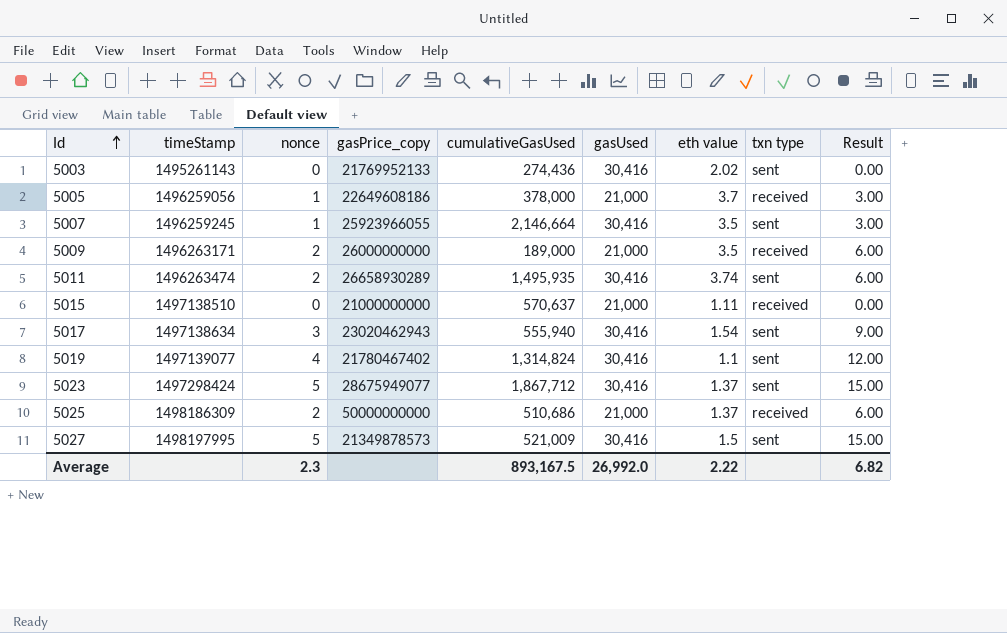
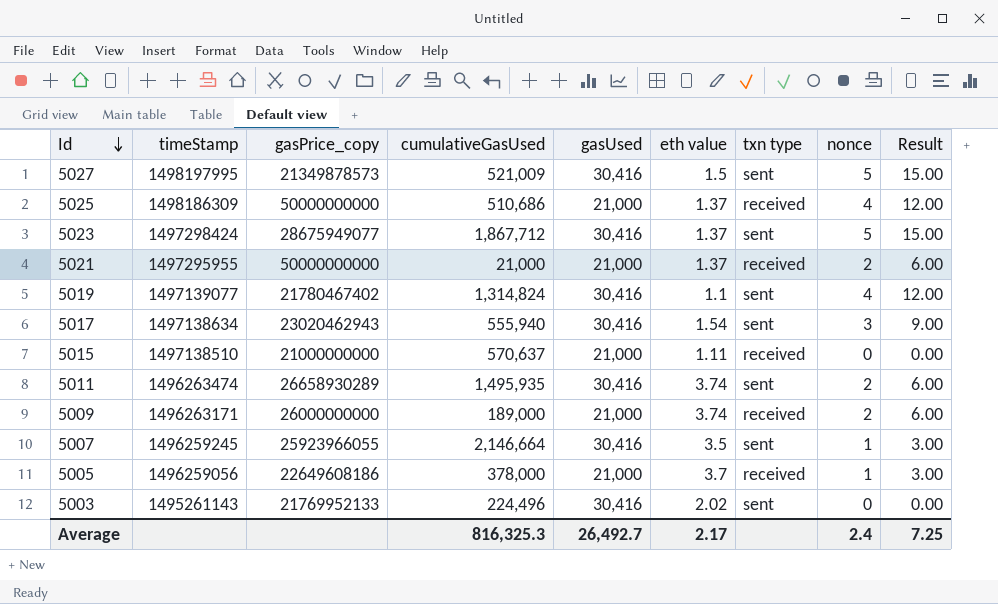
row order: Id ascending -> Id descending
column nonce | position: 3 -> 8
5025 | nonce: 2 -> 4
5025 | Result: 6.00 -> 12.00
row 5021: none -> 1497295955 | 50000000000 | 21,000 | 21,000 | 1.37 | received | 2 | 6.00
5009 | eth value: 3.5 -> 3.74
5003 | cumulativeGasUsed: 274,436 -> 224,496
Average | cumulativeGasUsed: 893,167.5 -> 816,325.3
Average | gasUsed: 26,992.0 -> 26,492.7
Average | eth value: 2.22 -> 2.17
Average | nonce: 2.3 -> 2.4
Average | Result: 6.82 -> 7.25

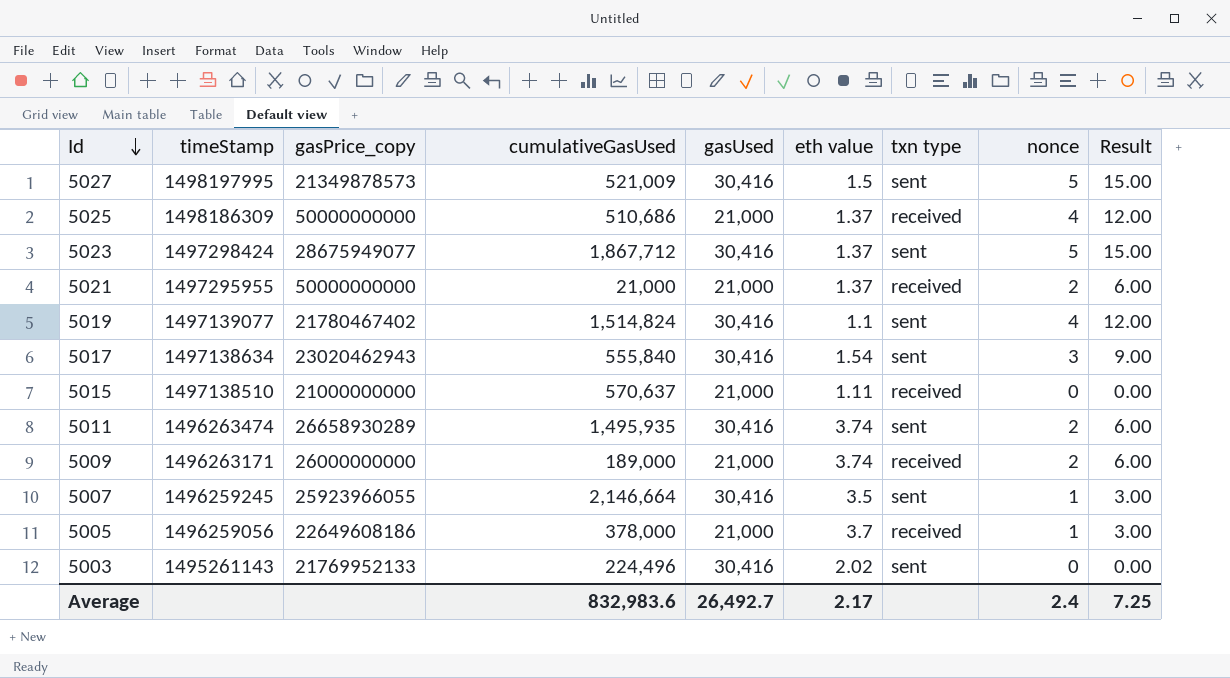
5019 | cumulativeGasUsed: 1,314,824 -> 1,514,824
5017 | cumulativeGasUsed: 555,940 -> 555,840
Average | cumulativeGasUsed: 816,325.3 -> 832,983.6

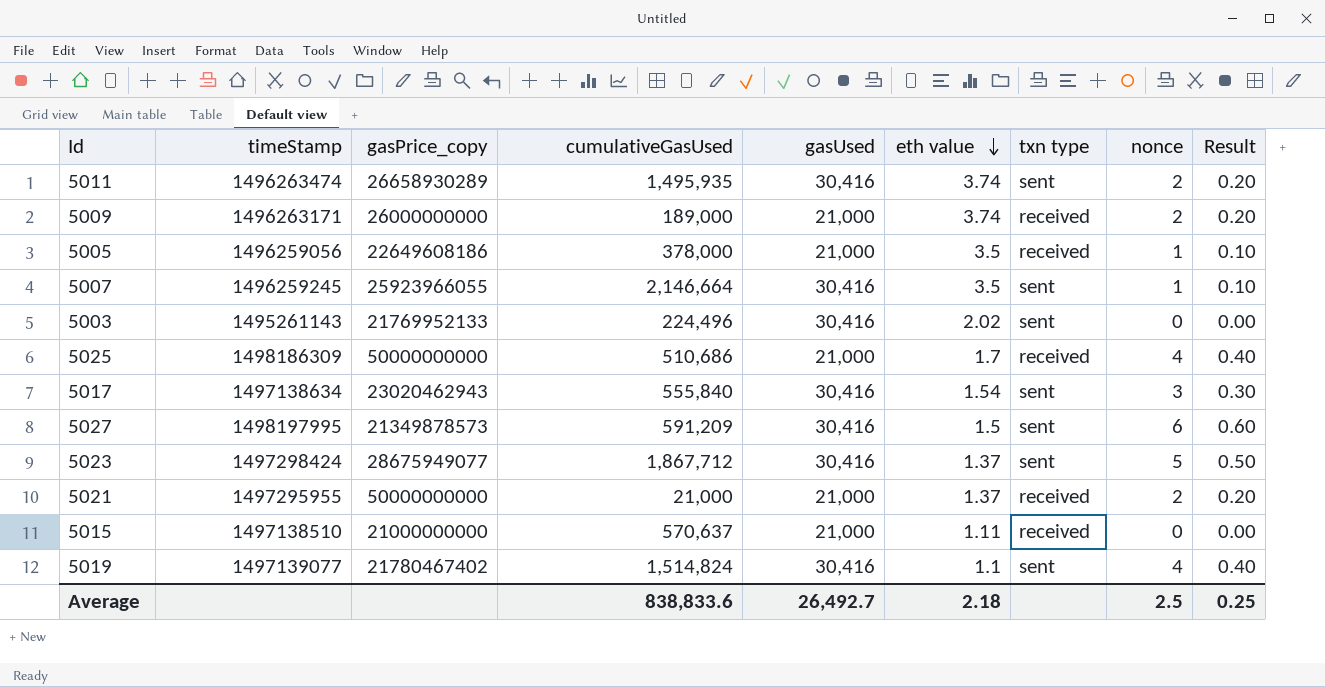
row order: Id descending -> eth value descending
column Result | formula: [nonce] * 3 -> [nonce] * 0.1
5005 | eth value: 3.7 -> 3.5
5025 | eth value: 1.37 -> 1.7
5027 | cumulativeGasUsed: 521,009 -> 591,209
5027 | nonce: 5 -> 6
Average | cumulativeGasUsed: 832,983.6 -> 838,833.6
Average | eth value: 2.17 -> 2.18
Average | nonce: 2.4 -> 2.5
Average | Result: 7.25 -> 0.25

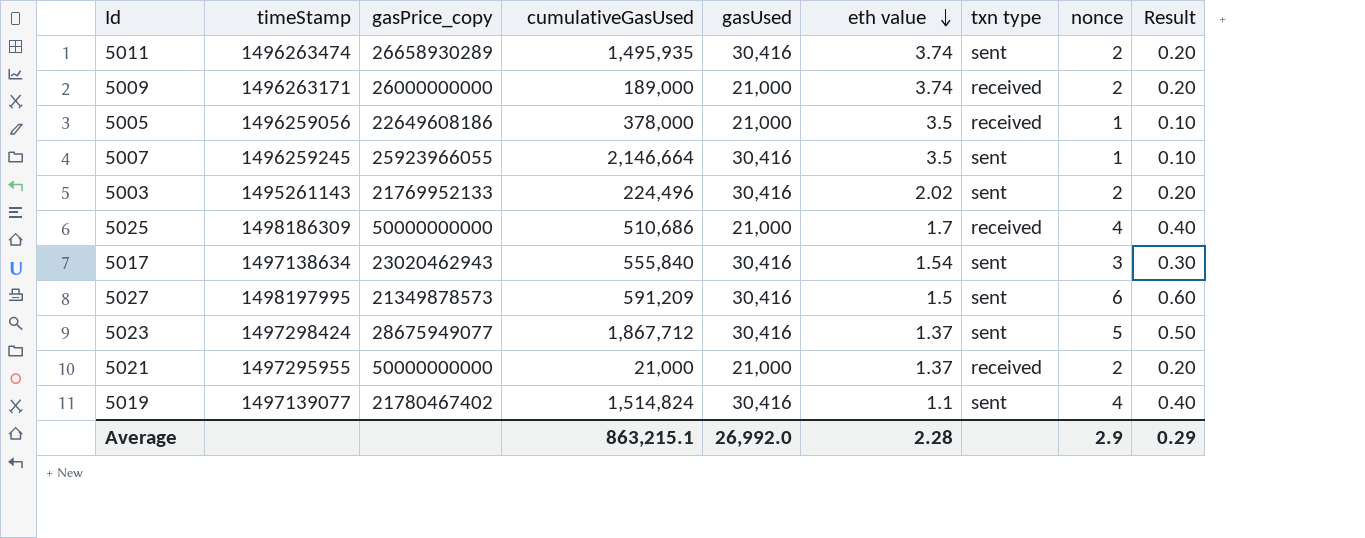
row 5015: 1497138510 | 21000000000 | 570,637 | 21,000 | 1.11 | received | 0 | 0.00 -> none
5003 | nonce: 0 -> 2
5003 | Result: 0.00 -> 0.20
Average | cumulativeGasUsed: 838,833.6 -> 863,215.1
Average | gasUsed: 26,492.7 -> 26,992.0
Average | eth value: 2.18 -> 2.28
Average | nonce: 2.5 -> 2.9
Average | Result: 0.25 -> 0.29

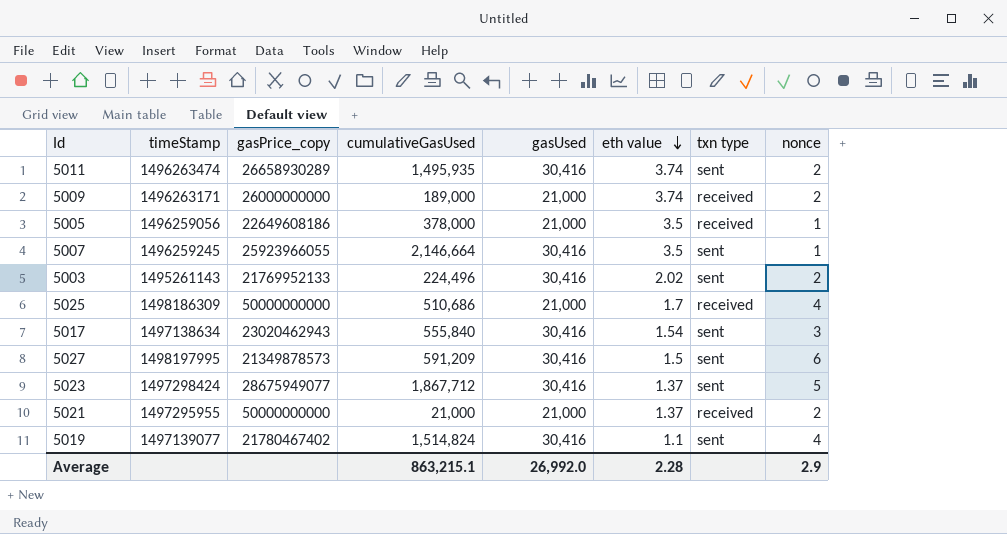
column Result | formula: [nonce] * 0.1 -> none

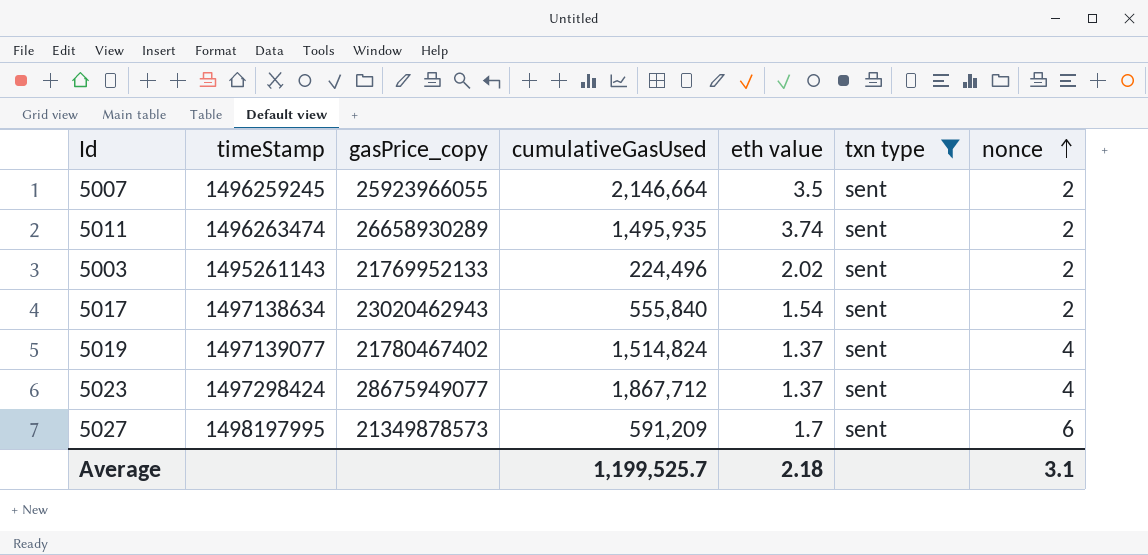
filter: none -> txn type = sent
row order: eth value descending -> nonce ascending
column gasUsed | position: 5 -> none
5007 | nonce: 1 -> 2
5017 | nonce: 3 -> 2
5019 | eth value: 1.1 -> 1.37
5023 | nonce: 5 -> 4
5027 | eth value: 1.5 -> 1.7
Average | cumulativeGasUsed: 863,215.1 -> 1,199,525.7
Average | eth value: 2.28 -> 2.18
Average | nonce: 2.9 -> 3.1

